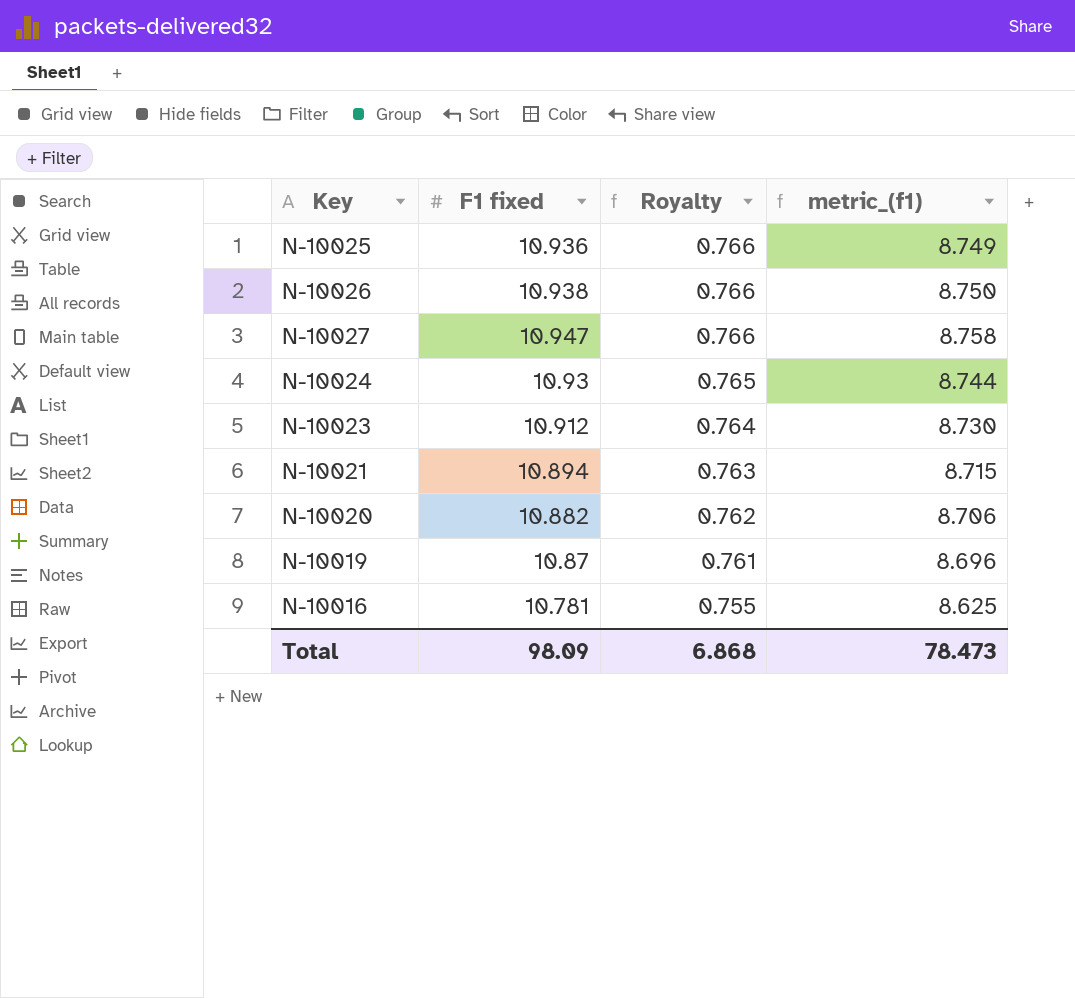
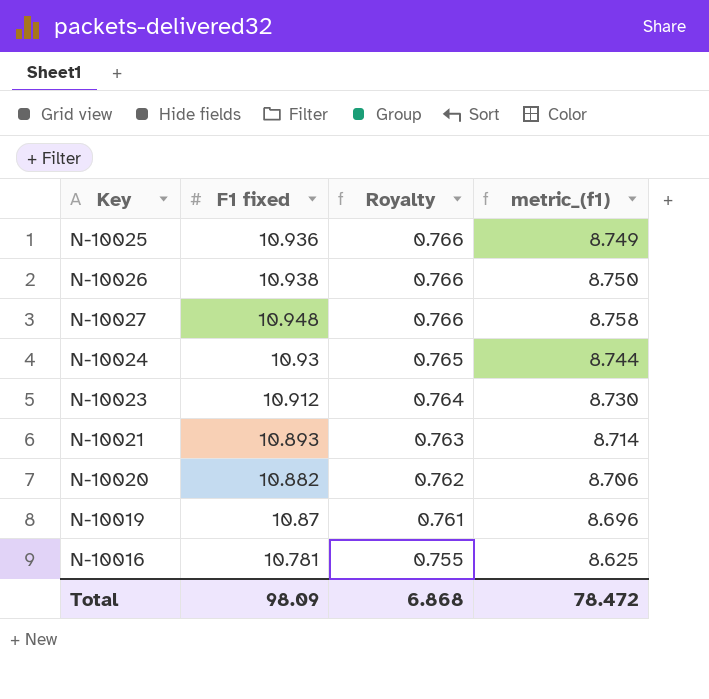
N-10027 | F1 fixed: 10.947 -> 10.948
N-10021 | F1 fixed: 10.894 -> 10.893
N-10021 | metric_(f1): 8.715 -> 8.714
Total | metric_(f1): 78.473 -> 78.472

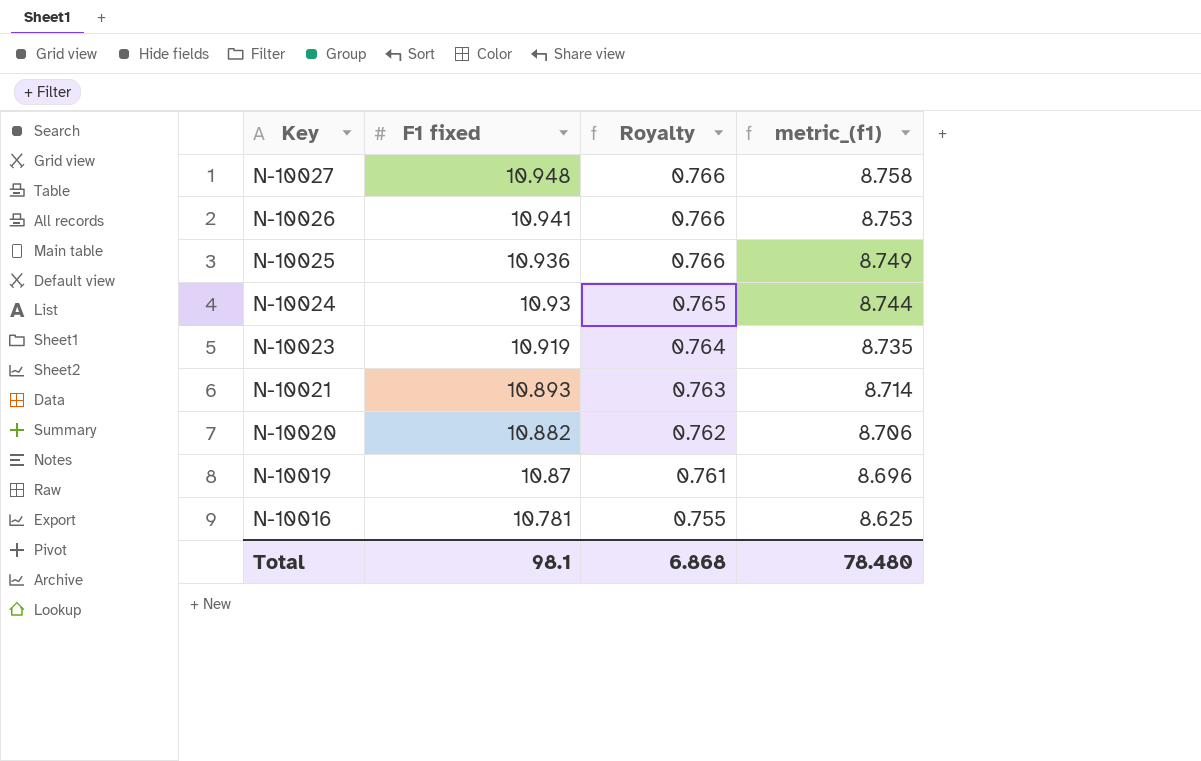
row order: Royalty descending -> Key descending
N-10026 | F1 fixed: 10.938 -> 10.941
N-10026 | metric_(f1): 8.750 -> 8.753
N-10023 | F1 fixed: 10.912 -> 10.919
N-10023 | metric_(f1): 8.730 -> 8.735
Total | F1 fixed: 98.09 -> 98.1
Total | metric_(f1): 78.472 -> 78.480

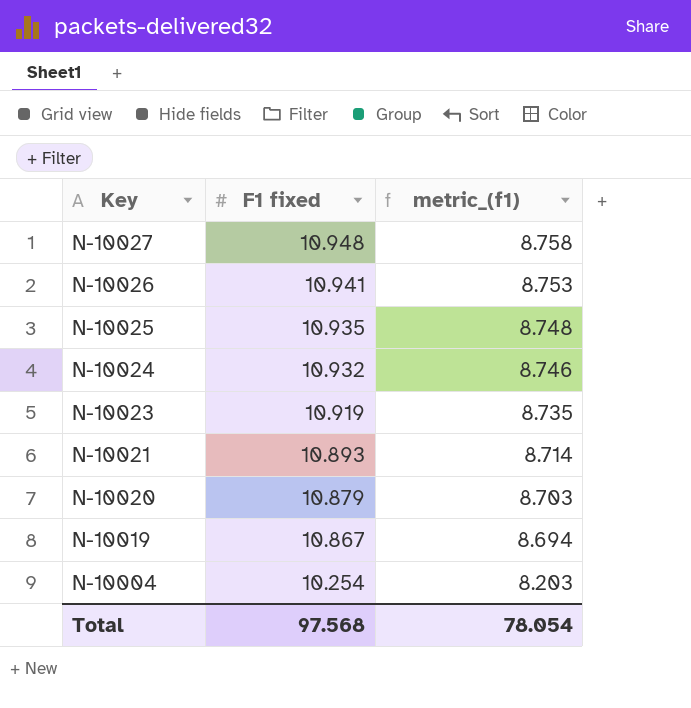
column Royalty | formula: [F1 fixed] * 0.07 -> none
row N-10016: 10.781 | 0.755 | 8.625 -> none
N-10025 | F1 fixed: 10.936 -> 10.935
N-10025 | metric_(f1): 8.749 -> 8.748
N-10024 | F1 fixed: 10.93 -> 10.932
N-10024 | metric_(f1): 8.744 -> 8.746
N-10020 | F1 fixed: 10.882 -> 10.879
N-10020 | metric_(f1): 8.706 -> 8.703
N-10019 | F1 fixed: 10.87 -> 10.867
N-10019 | metric_(f1): 8.696 -> 8.694
row N-10004: none -> 10.254 | 8.203
Total | F1 fixed: 98.1 -> 97.568
Total | metric_(f1): 78.480 -> 78.054

